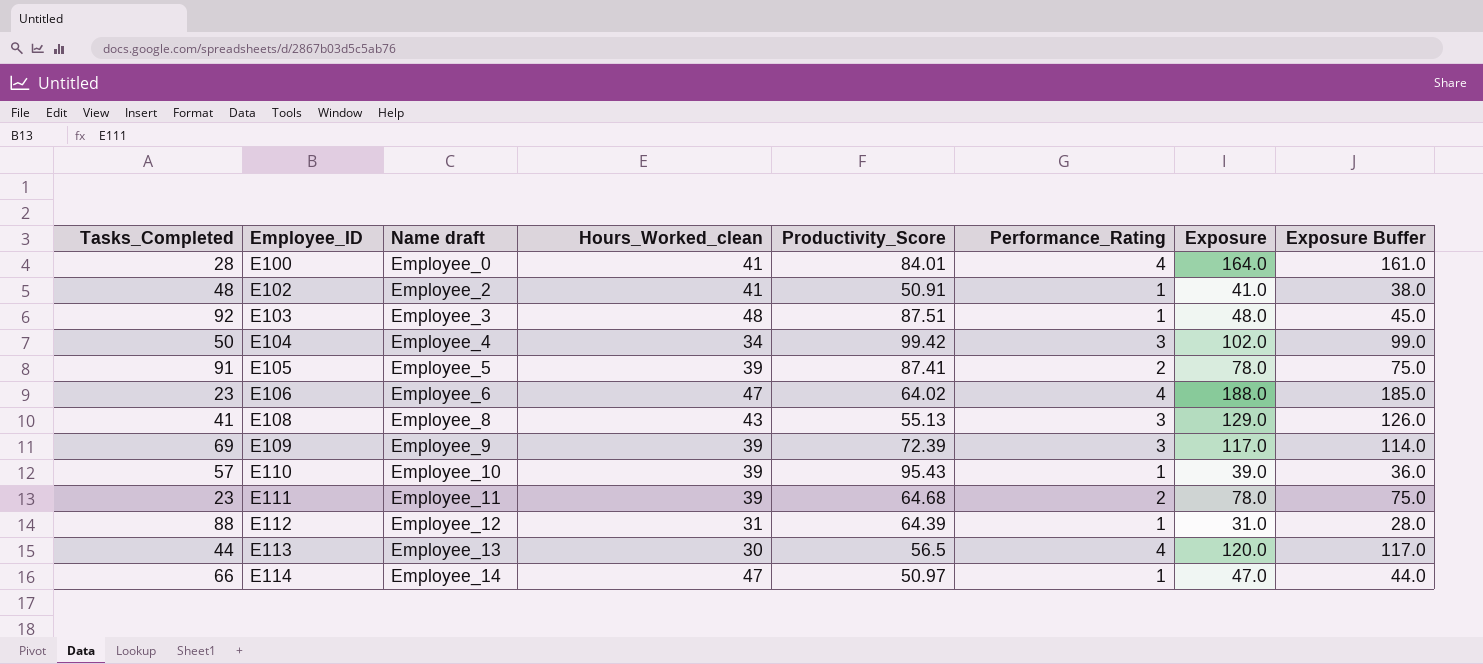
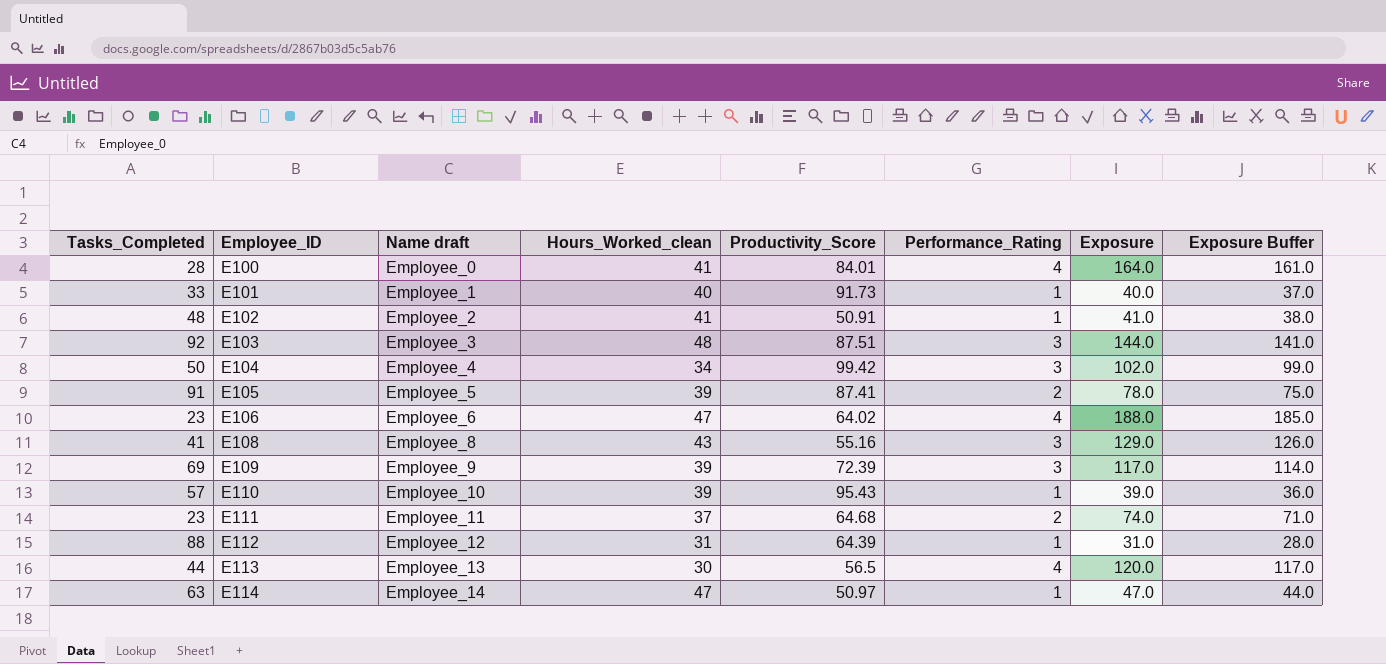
row E101: none -> 33 | Employee_1 | 40 | 91.73 | 1 | 40.0 | 37.0
E103 | Performance_Rating: 1 -> 3
E103 | Exposure: 48.0 -> 144.0
E103 | Exposure Buffer: 45.0 -> 141.0
E108 | Productivity_Score: 55.13 -> 55.16
E111 | Hours_Worked_clean: 39 -> 37
E111 | Exposure: 78.0 -> 74.0
E111 | Exposure Buffer: 75.0 -> 71.0
E114 | Tasks_Completed: 66 -> 63

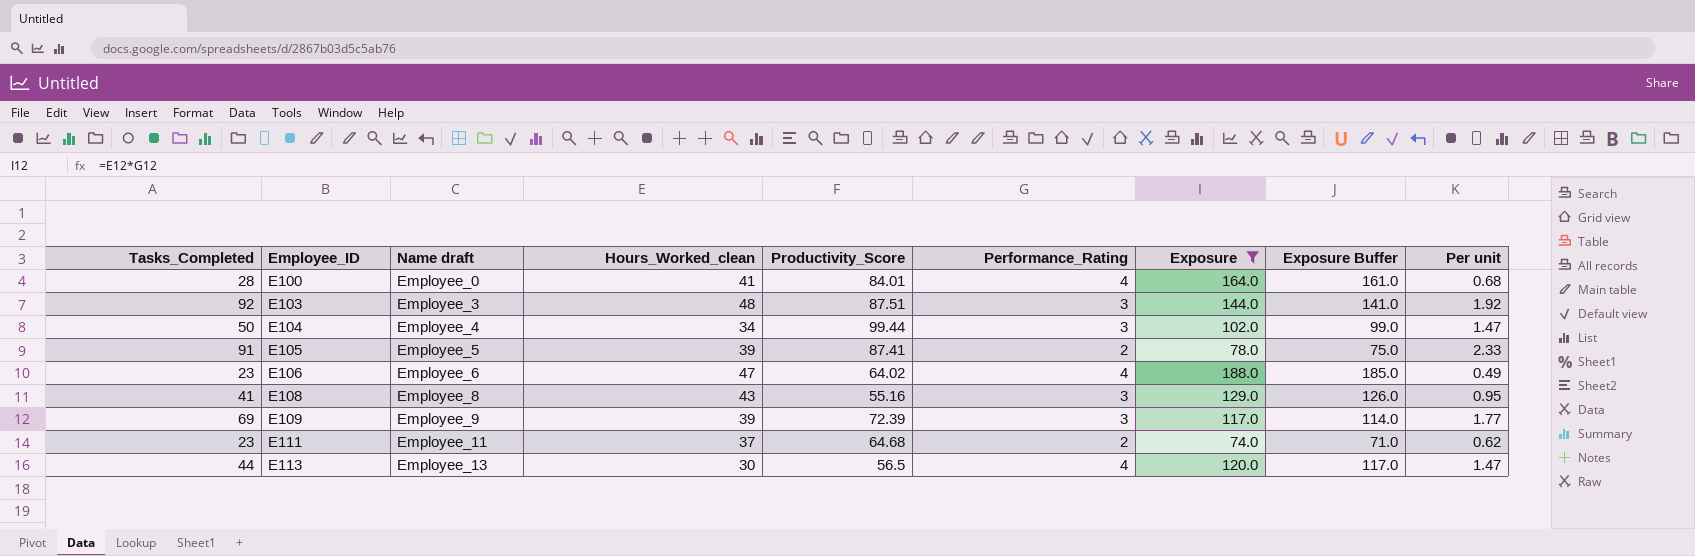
filter: none -> Exposure >= 74.0
column Per unit | formula: none -> [Tasks_Completed] / [Hours_Worked_clean]
E104 | Productivity_Score: 99.42 -> 99.44

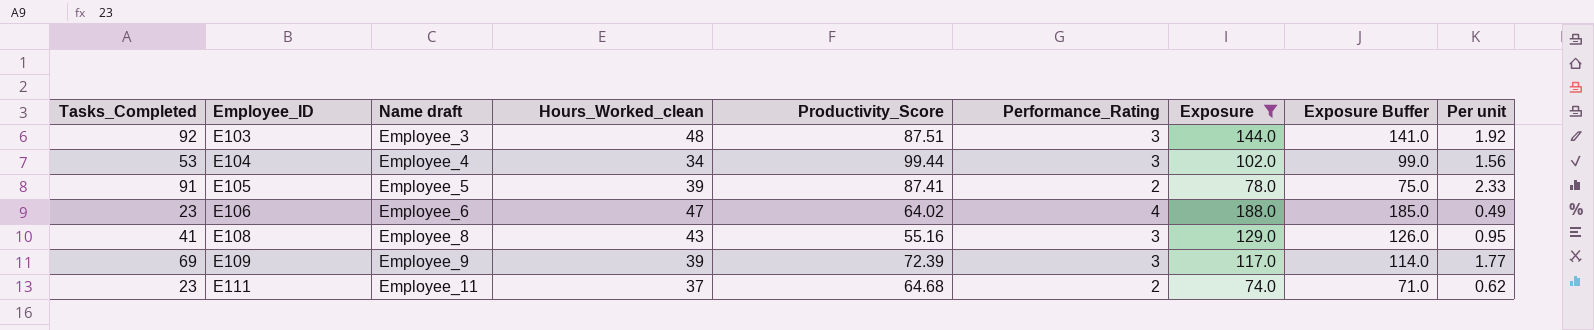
row E100: 28 | Employee_0 | 41 | 84.01 | 4 | 164.0 | 161.0 | 0.68 -> none
row E113: 44 | Employee_13 | 30 | 56.5 | 4 | 120.0 | 117.0 | 1.47 -> none
E104 | Tasks_Completed: 50 -> 53
E104 | Per unit: 1.47 -> 1.56

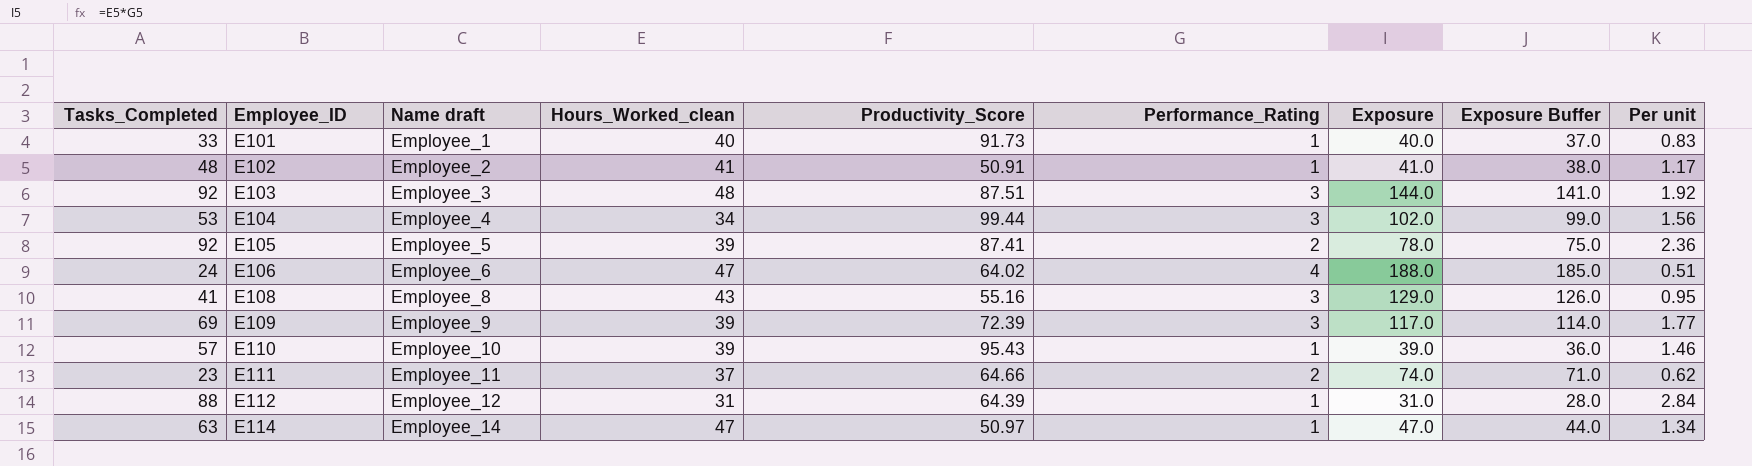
filter: Exposure >= 74.0 -> none
E105 | Tasks_Completed: 91 -> 92
E105 | Per unit: 2.33 -> 2.36
E106 | Tasks_Completed: 23 -> 24
E106 | Per unit: 0.49 -> 0.51
E111 | Productivity_Score: 64.68 -> 64.66

